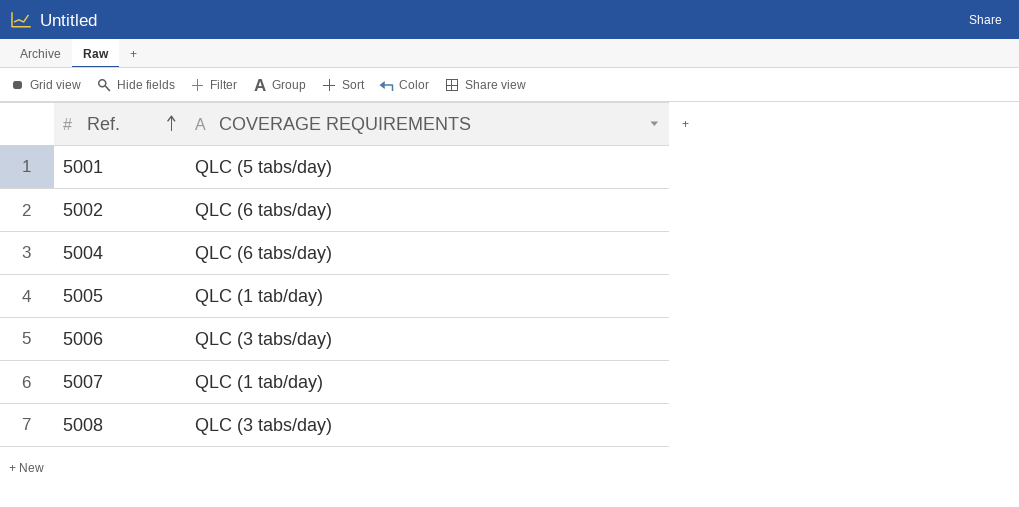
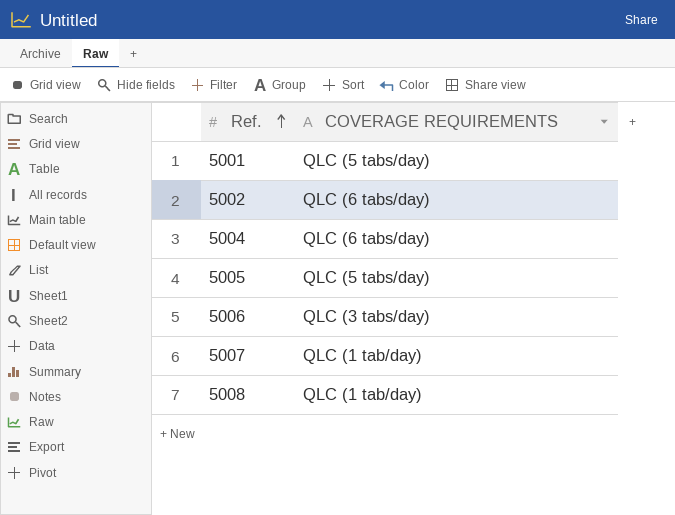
5005 | COVERAGE REQUIREMENTS: QLC (1 tab/day) -> QLC (5 tabs/day)
5008 | COVERAGE REQUIREMENTS: QLC (3 tabs/day) -> QLC (1 tab/day)

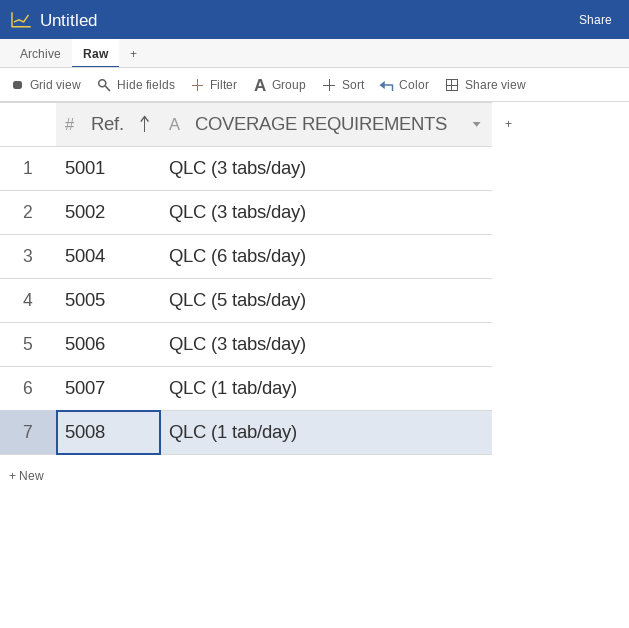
5001 | COVERAGE REQUIREMENTS: QLC (5 tabs/day) -> QLC (3 tabs/day)
5002 | COVERAGE REQUIREMENTS: QLC (6 tabs/day) -> QLC (3 tabs/day)

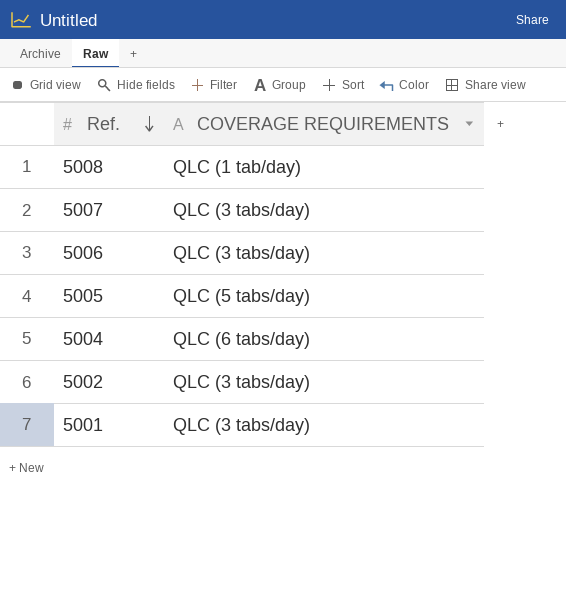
row order: Ref. ascending -> Ref. descending
5007 | COVERAGE REQUIREMENTS: QLC (1 tab/day) -> QLC (3 tabs/day)

